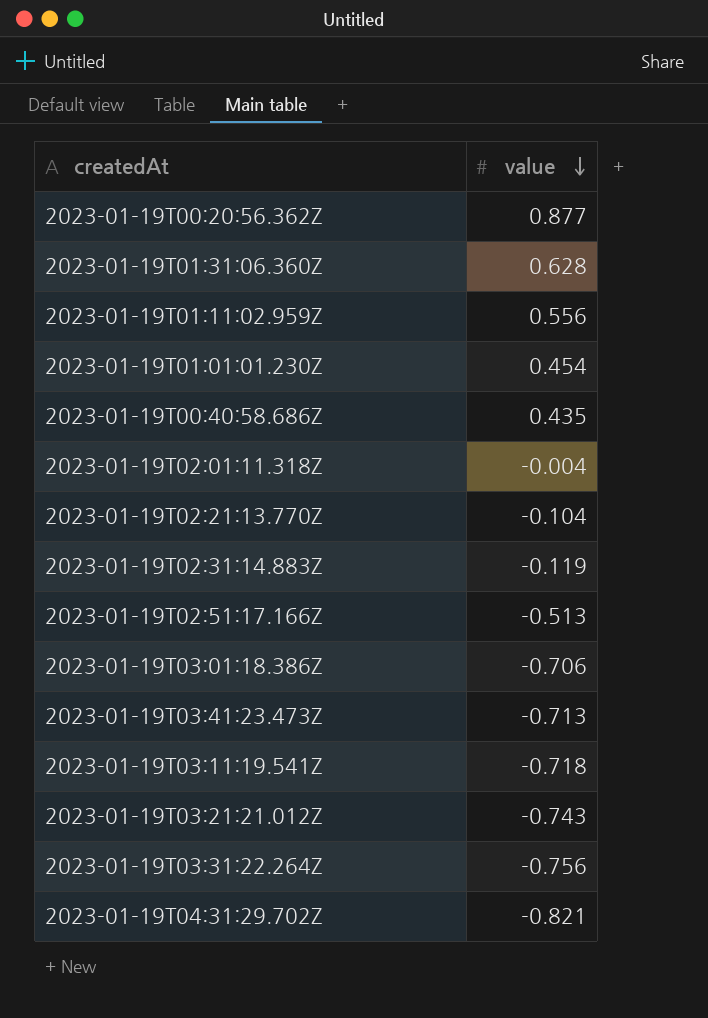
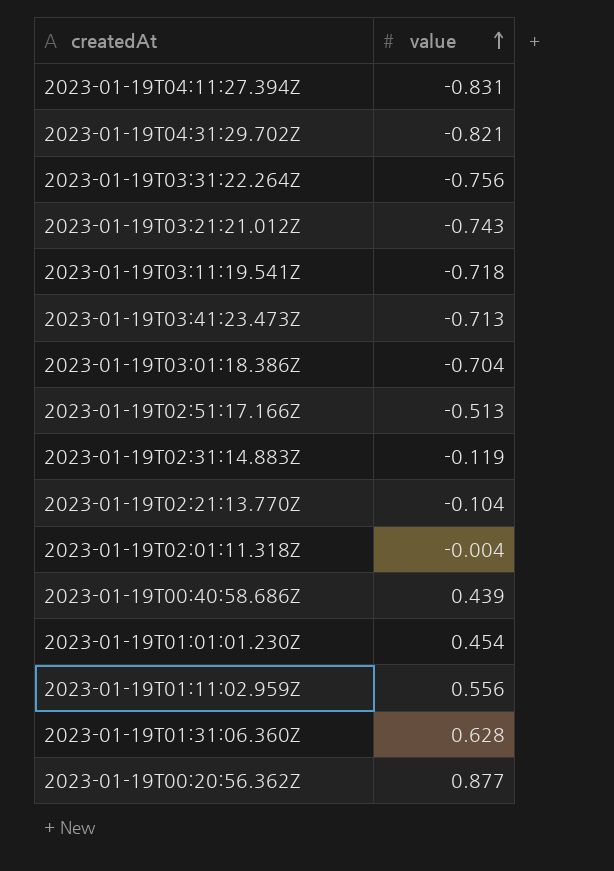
row order: value descending -> value ascending
row 2023-01-19T04:11:27.394Z: none -> -0.831
2023-01-19T03:01:18.386Z | value: -0.706 -> -0.704
2023-01-19T00:40:58.686Z | value: 0.435 -> 0.439

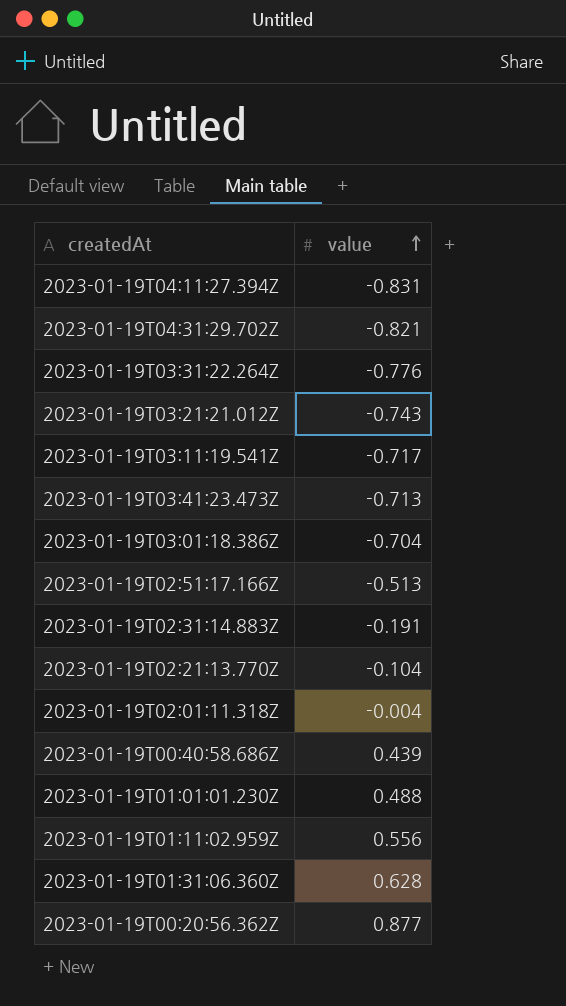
2023-01-19T03:31:22.264Z | value: -0.756 -> -0.776
2023-01-19T03:11:19.541Z | value: -0.718 -> -0.717
2023-01-19T02:31:14.883Z | value: -0.119 -> -0.191
2023-01-19T01:01:01.230Z | value: 0.454 -> 0.488

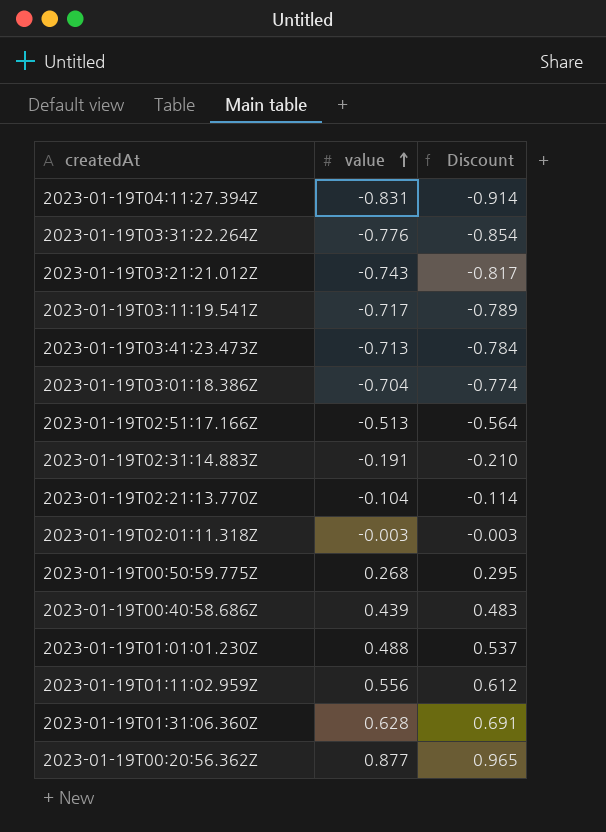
column Discount | formula: none -> [value] * 1.1
row 2023-01-19T04:31:29.702Z: -0.821 -> none
2023-01-19T02:01:11.318Z | value: -0.004 -> -0.003
row 2023-01-19T00:50:59.775Z: none -> 0.268 | 0.295

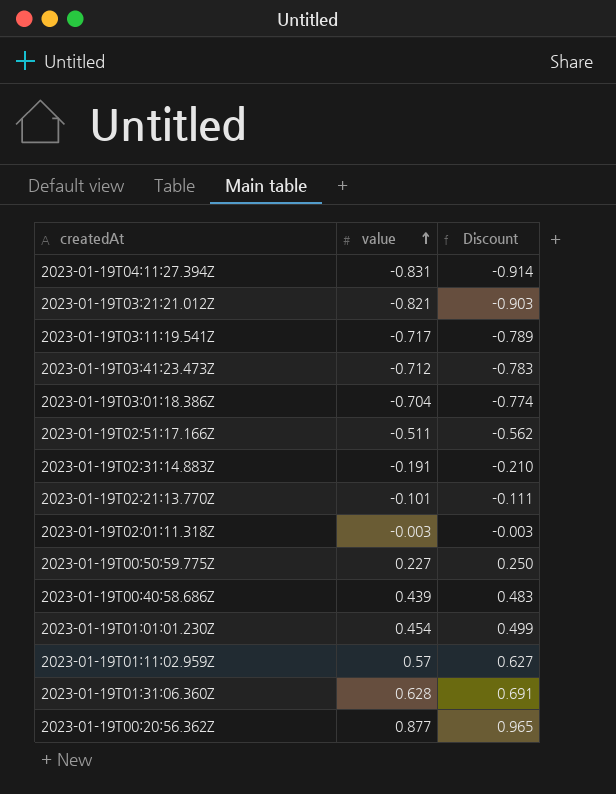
row 2023-01-19T03:31:22.264Z: -0.776 | -0.854 -> none
2023-01-19T03:21:21.012Z | value: -0.743 -> -0.821
2023-01-19T03:21:21.012Z | Discount: -0.817 -> -0.903
2023-01-19T03:41:23.473Z | value: -0.713 -> -0.712
2023-01-19T03:41:23.473Z | Discount: -0.784 -> -0.783
2023-01-19T02:51:17.166Z | value: -0.513 -> -0.511
2023-01-19T02:51:17.166Z | Discount: -0.564 -> -0.562
2023-01-19T02:21:13.770Z | value: -0.104 -> -0.101
2023-01-19T02:21:13.770Z | Discount: -0.114 -> -0.111
2023-01-19T00:50:59.775Z | value: 0.268 -> 0.227
2023-01-19T00:50:59.775Z | Discount: 0.295 -> 0.250
2023-01-19T01:01:01.230Z | value: 0.488 -> 0.454
2023-01-19T01:01:01.230Z | Discount: 0.537 -> 0.499
2023-01-19T01:11:02.959Z | value: 0.556 -> 0.57
2023-01-19T01:11:02.959Z | Discount: 0.612 -> 0.627

